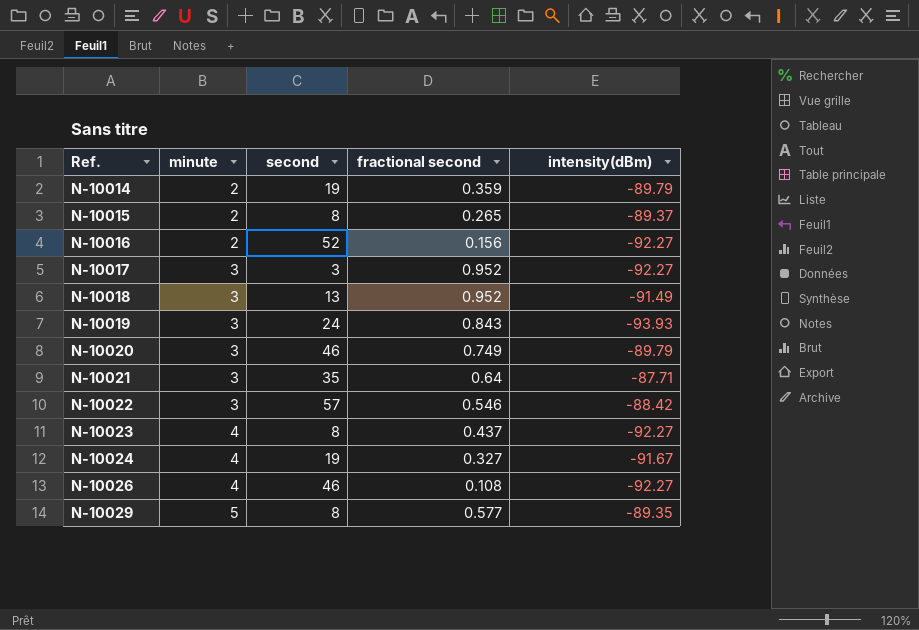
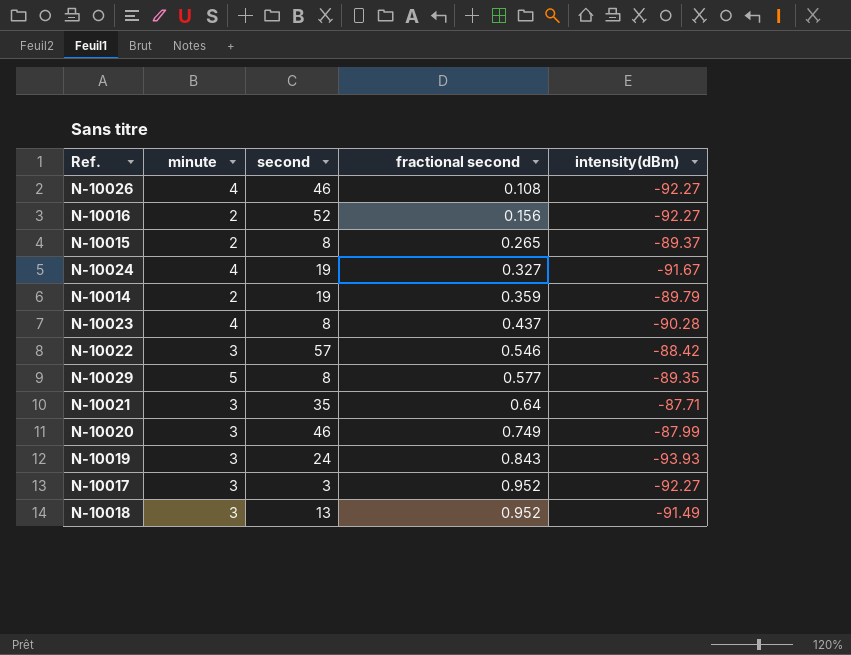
row order: Ref. ascending -> fractional second ascending
N-10023 | intensity(dBm): -92.27 -> -90.28
N-10020 | intensity(dBm): -89.79 -> -87.99

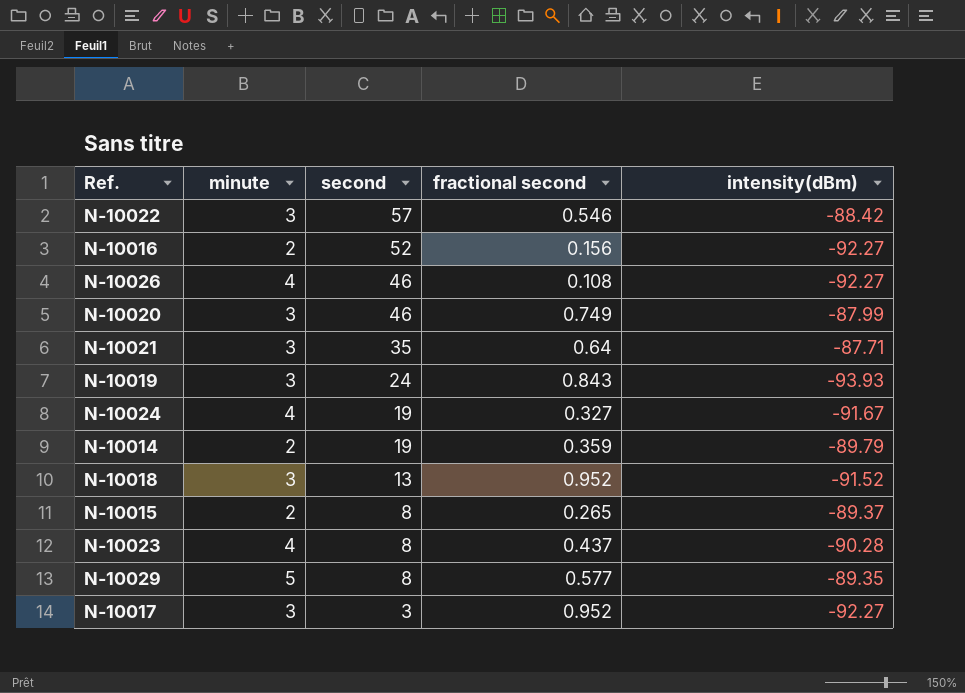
row order: fractional second ascending -> second descending
N-10018 | intensity(dBm): -91.49 -> -91.52

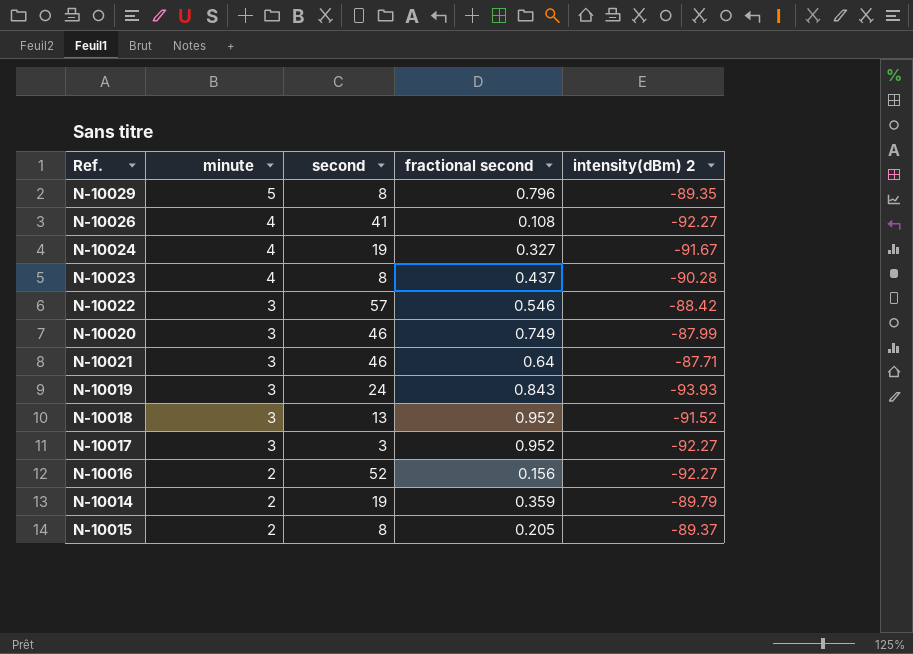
row order: second descending -> minute descending
column name: intensity(dBm) -> intensity(dBm) 2
N-10029 | fractional second: 0.577 -> 0.796
N-10026 | second: 46 -> 41
N-10021 | second: 35 -> 46
N-10015 | fractional second: 0.265 -> 0.205

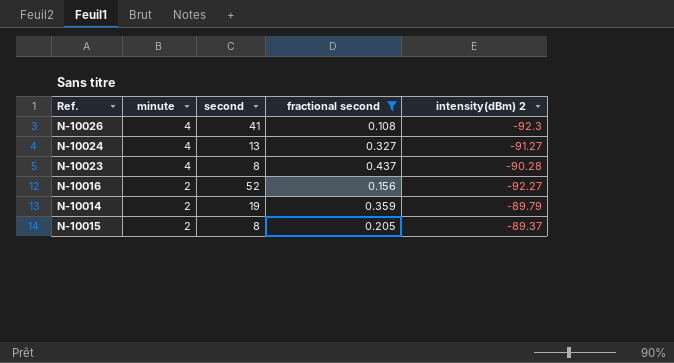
filter: none -> fractional second <= 0.437
N-10026 | intensity(dBm) 2: -92.27 -> -92.3
N-10024 | second: 19 -> 13
N-10024 | intensity(dBm) 2: -91.67 -> -91.27

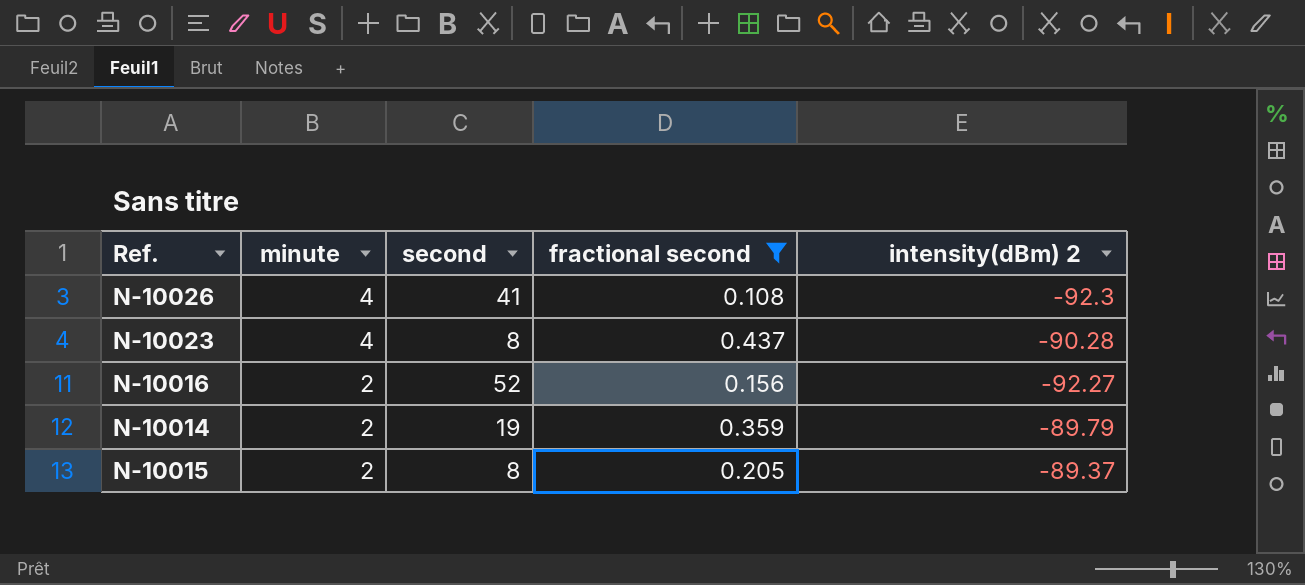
row N-10024: 4 | 13 | 0.327 | -91.27 -> none

